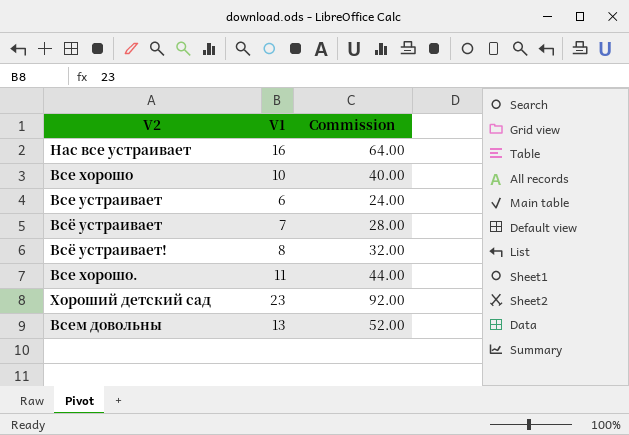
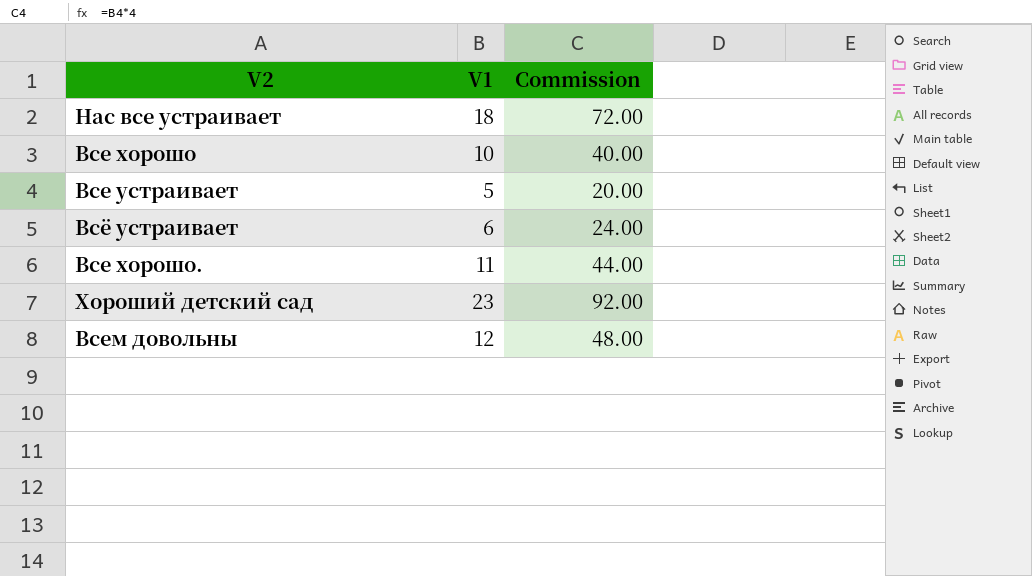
row Всё устраивает!: 8 | 32.00 -> none
Нас все устраивает | V1: 16 -> 18
Нас все устраивает | Commission: 64.00 -> 72.00
Все устраивает | V1: 6 -> 5
Все устраивает | Commission: 24.00 -> 20.00
Всё устраивает | V1: 7 -> 6
Всё устраивает | Commission: 28.00 -> 24.00
Всем довольны | V1: 13 -> 12
Всем довольны | Commission: 52.00 -> 48.00

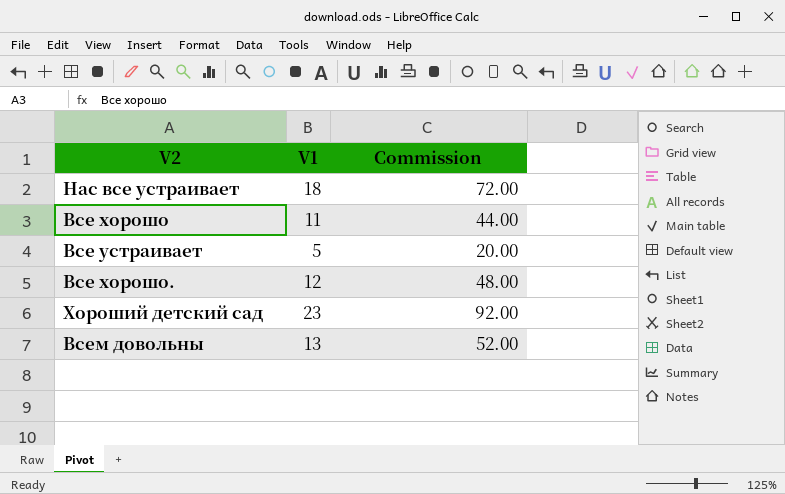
row Всё устраивает: 6 | 24.00 -> none
Все хорошо | V1: 10 -> 11
Все хорошо | Commission: 40.00 -> 44.00
Все хорошо. | V1: 11 -> 12
Все хорошо. | Commission: 44.00 -> 48.00
Всем довольны | V1: 12 -> 13
Всем довольны | Commission: 48.00 -> 52.00

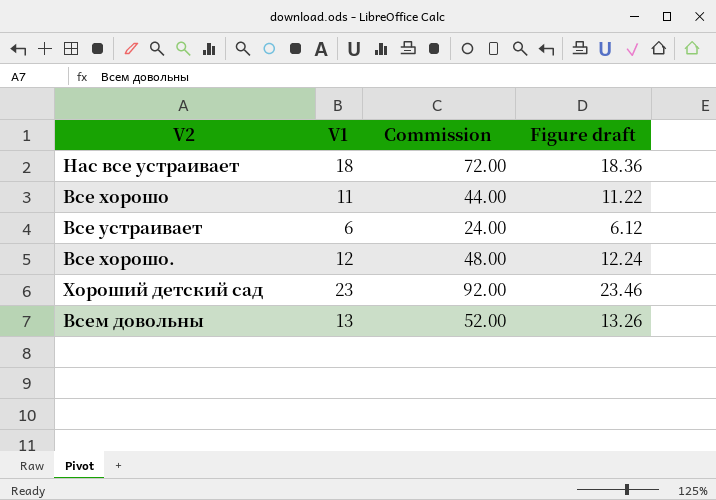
column Figure draft | formula: none -> [V1] * 1.02
Все устраивает | V1: 5 -> 6
Все устраивает | Commission: 20.00 -> 24.00

